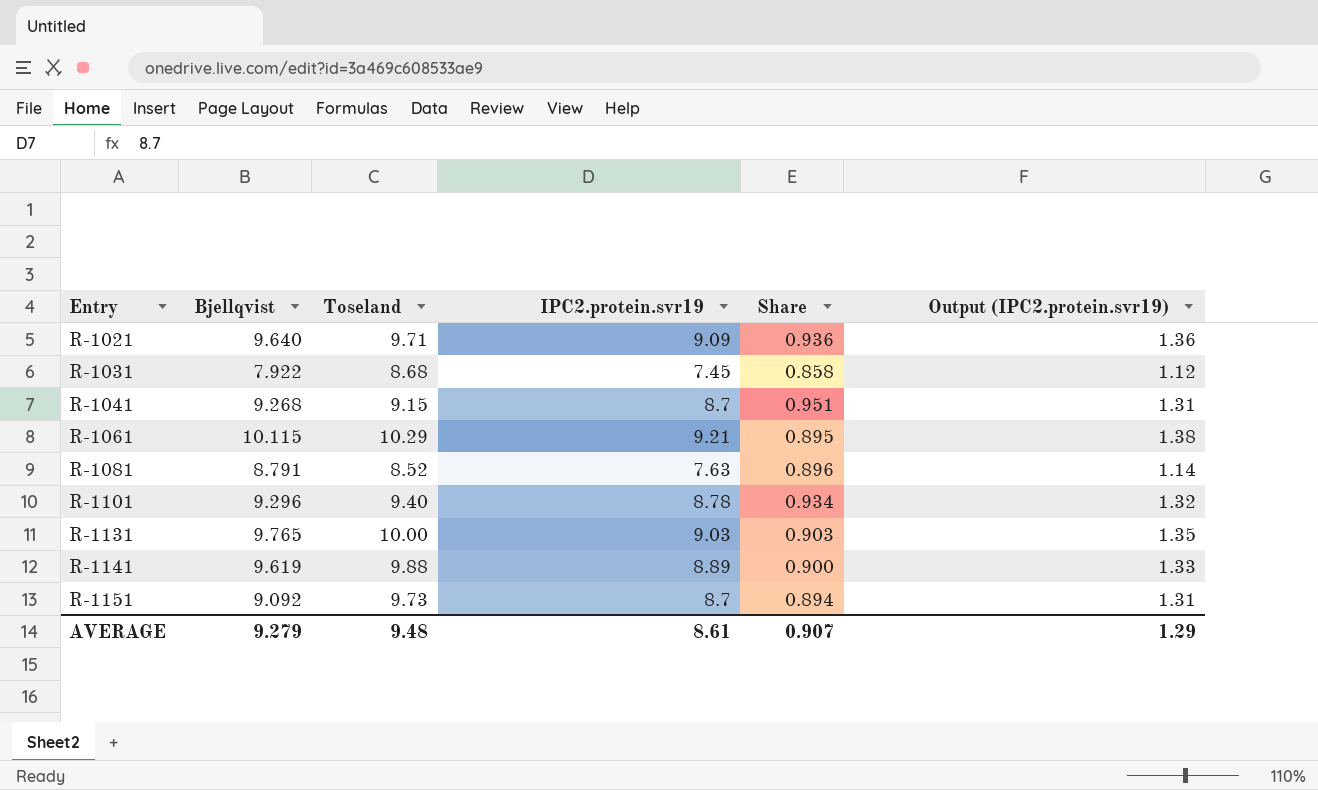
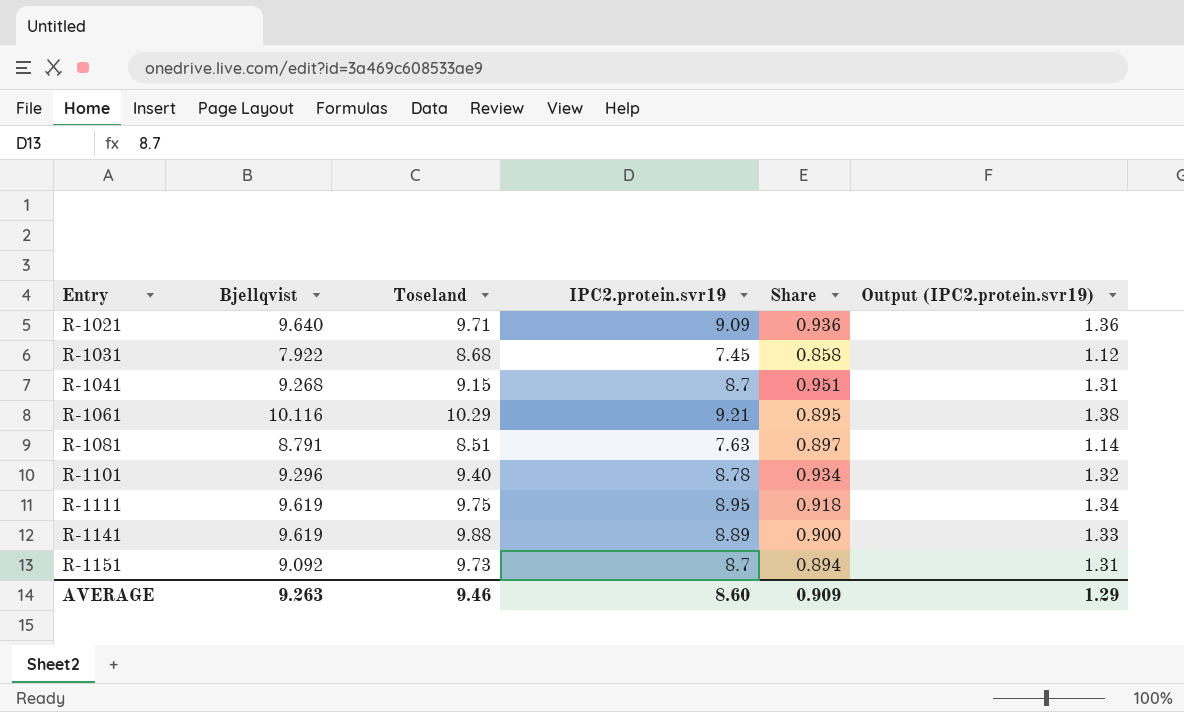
row R-1131: 9.765 | 10.00 | 9.03 | 0.903 | 1.35 -> none
R-1061 | Bjellqvist: 10.115 -> 10.116
R-1081 | Toseland: 8.52 -> 8.51
R-1081 | Share: 0.896 -> 0.897
row R-1111: none -> 9.619 | 9.75 | 8.95 | 0.918 | 1.34
AVERAGE | Bjellqvist: 9.279 -> 9.263
AVERAGE | Toseland: 9.48 -> 9.46
AVERAGE | IPC2.protein.svr19: 8.61 -> 8.60
AVERAGE | Share: 0.907 -> 0.909

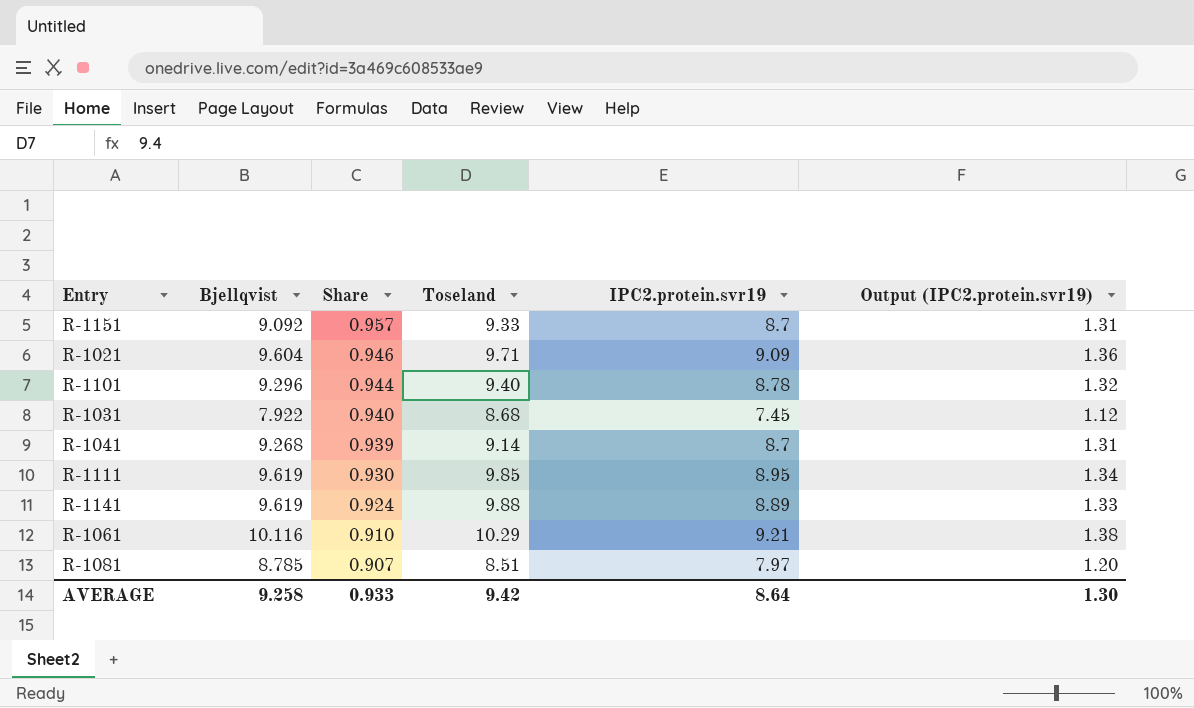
row order: Entry ascending -> Share descending
column Share | formula: [IPC2.protein.svr19] / [Toseland] -> [IPC2.protein.svr19] / [Bjellqvist]
column Share | position: 5 -> 3
R-1151 | Toseland: 9.73 -> 9.33
R-1021 | Bjellqvist: 9.640 -> 9.604
R-1041 | Toseland: 9.15 -> 9.14
R-1111 | Toseland: 9.75 -> 9.85
R-1081 | Bjellqvist: 8.791 -> 8.785
R-1081 | IPC2.protein.svr19: 7.63 -> 7.97
R-1081 | Output (IPC2.protein.svr19): 1.14 -> 1.20
AVERAGE | Bjellqvist: 9.263 -> 9.258
AVERAGE | Share: 0.909 -> 0.933
AVERAGE | Toseland: 9.46 -> 9.42
AVERAGE | IPC2.protein.svr19: 8.60 -> 8.64
AVERAGE | Output (IPC2.protein.svr19): 1.29 -> 1.30

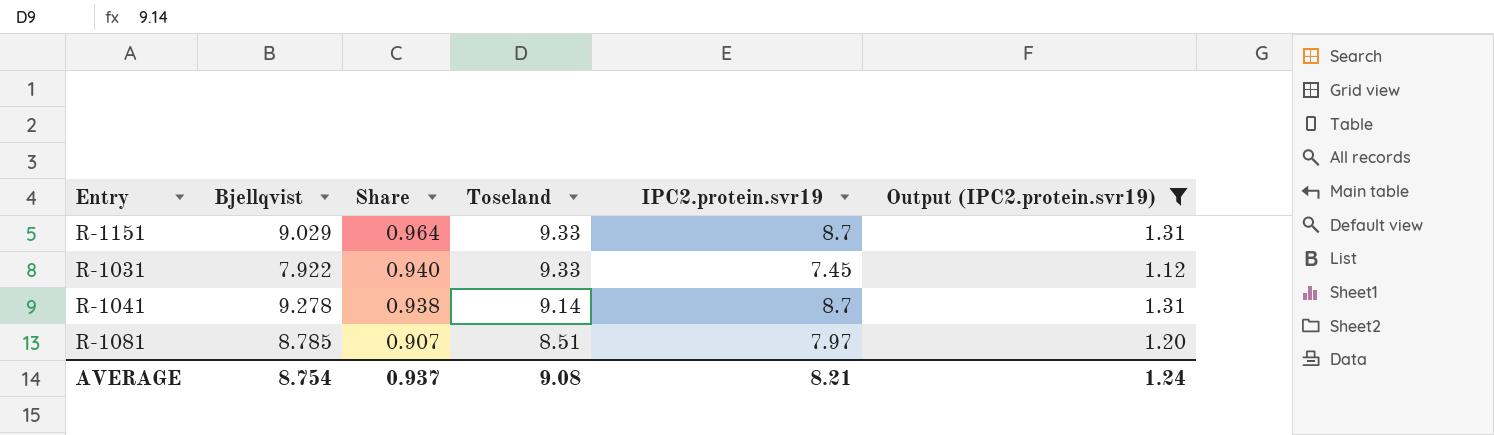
filter: none -> Output (IPC2.protein.svr19) <= 1.31
R-1151 | Bjellqvist: 9.092 -> 9.029
R-1151 | Share: 0.957 -> 0.964
R-1031 | Toseland: 8.68 -> 9.33
R-1041 | Bjellqvist: 9.268 -> 9.278
R-1041 | Share: 0.939 -> 0.938
AVERAGE | Bjellqvist: 9.258 -> 8.754
AVERAGE | Share: 0.933 -> 0.937
AVERAGE | Toseland: 9.42 -> 9.08
AVERAGE | IPC2.protein.svr19: 8.64 -> 8.21
AVERAGE | Output (IPC2.protein.svr19): 1.30 -> 1.24

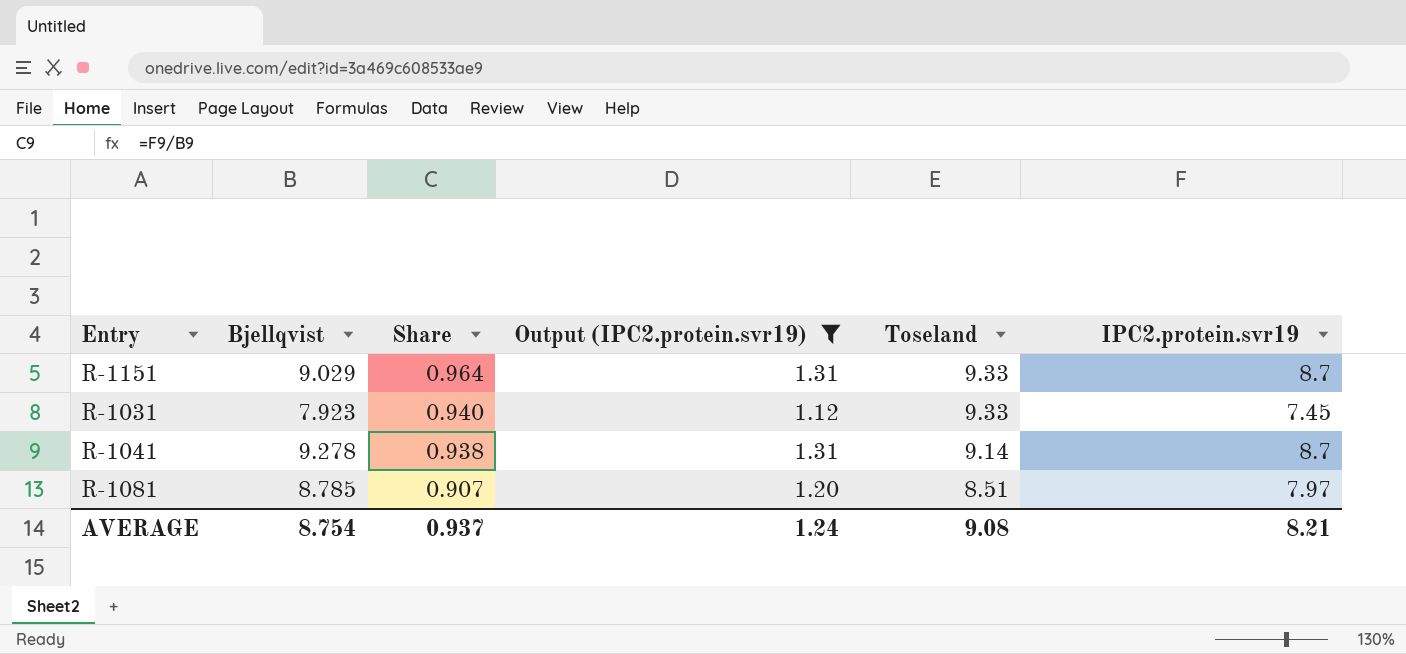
column Output (IPC2.protein.svr19) | position: 6 -> 4
R-1031 | Bjellqvist: 7.922 -> 7.923

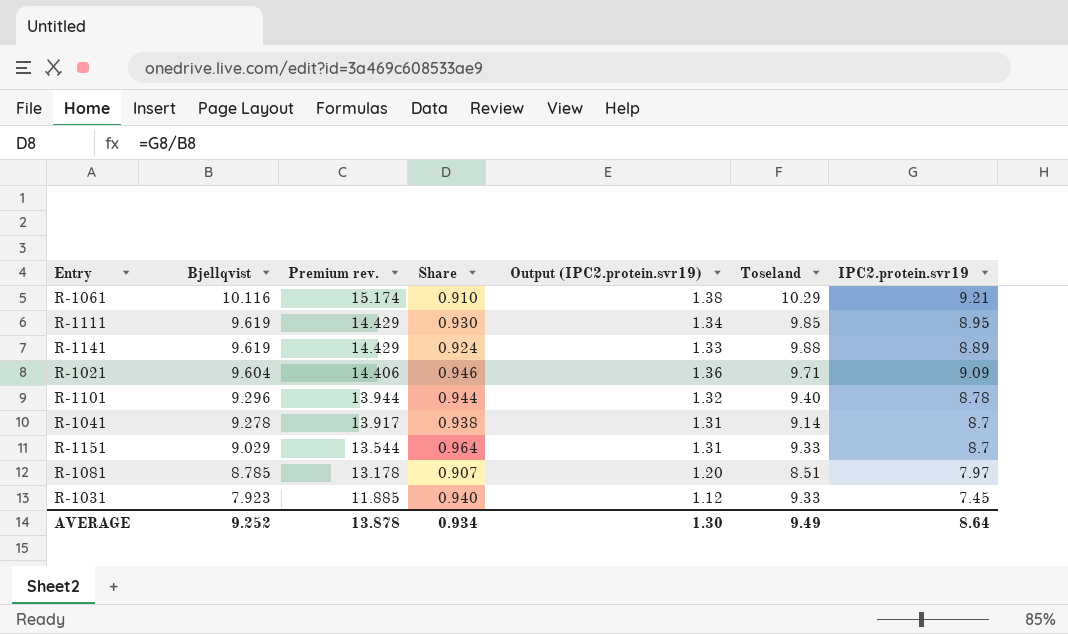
filter: Output (IPC2.protein.svr19) <= 1.31 -> none
row order: Share descending -> Bjellqvist descending
column Premium rev. | formula: none -> [Bjellqvist] * 1.5
AVERAGE | Bjellqvist: 8.754 -> 9.252
AVERAGE | Share: 0.937 -> 0.934
AVERAGE | Output (IPC2.protein.svr19): 1.24 -> 1.30
AVERAGE | Toseland: 9.08 -> 9.49
AVERAGE | IPC2.protein.svr19: 8.21 -> 8.64

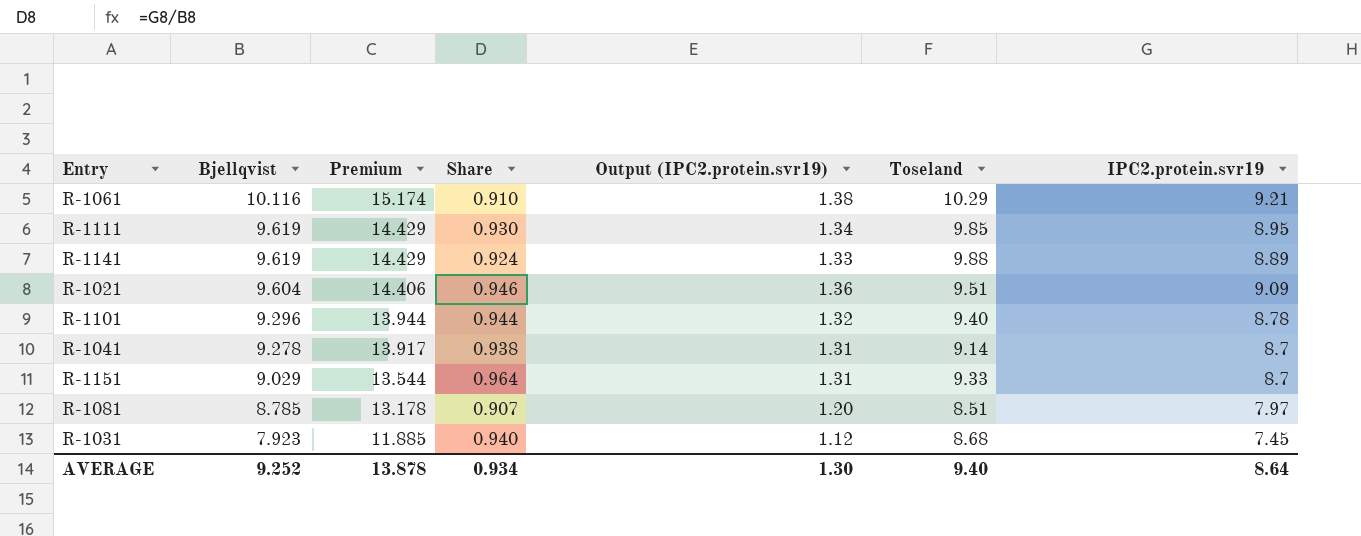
column name: Premium rev. -> Premium
R-1021 | Toseland: 9.71 -> 9.51
R-1031 | Toseland: 9.33 -> 8.68
AVERAGE | Toseland: 9.49 -> 9.40

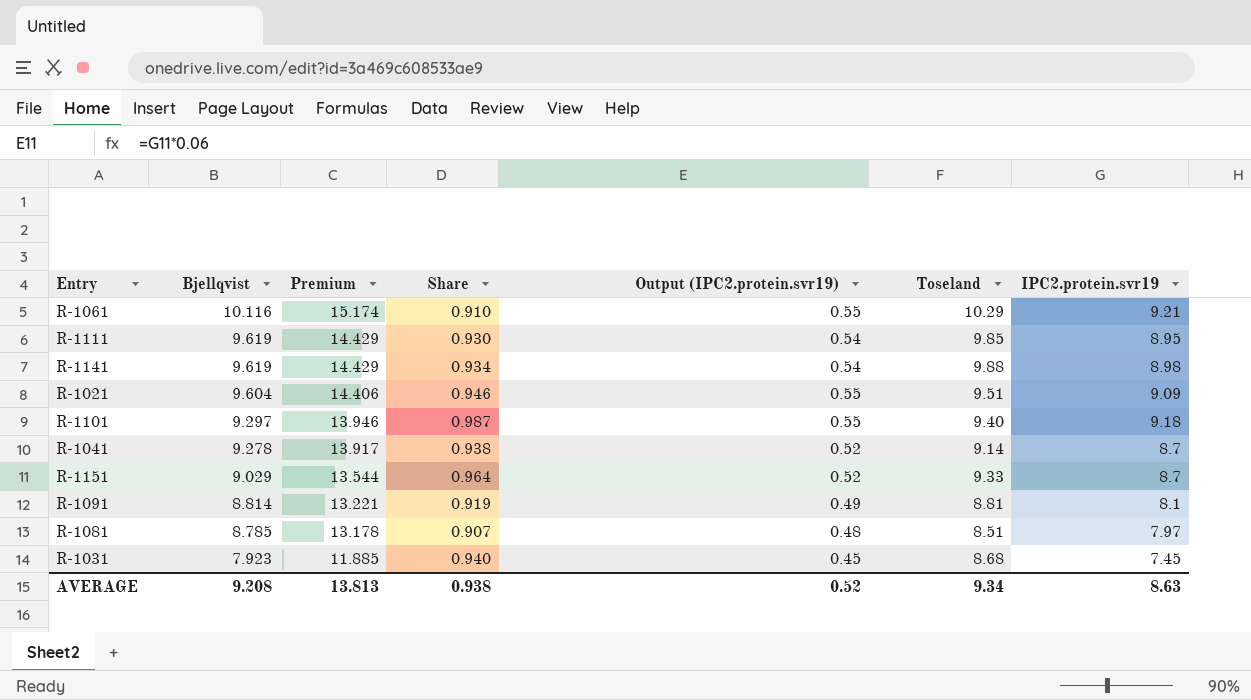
column Output (IPC2.protein.svr19) | formula: [IPC2.protein.svr19] * 0.15 -> [IPC2.protein.svr19] * 0.06
R-1141 | Share: 0.924 -> 0.934
R-1141 | IPC2.protein.svr19: 8.89 -> 8.98
R-1101 | Bjellqvist: 9.296 -> 9.297
R-1101 | Premium: 13.944 -> 13.946
R-1101 | Share: 0.944 -> 0.987
R-1101 | IPC2.protein.svr19: 8.78 -> 9.18
row R-1091: none -> 8.814 | 13.221 | 0.919 | 0.49 | 8.81 | 8.1
AVERAGE | Bjellqvist: 9.252 -> 9.208
AVERAGE | Premium: 13.878 -> 13.813
AVERAGE | Share: 0.934 -> 0.938
AVERAGE | Output (IPC2.protein.svr19): 1.30 -> 0.52
AVERAGE | Toseland: 9.40 -> 9.34
AVERAGE | IPC2.protein.svr19: 8.64 -> 8.63

